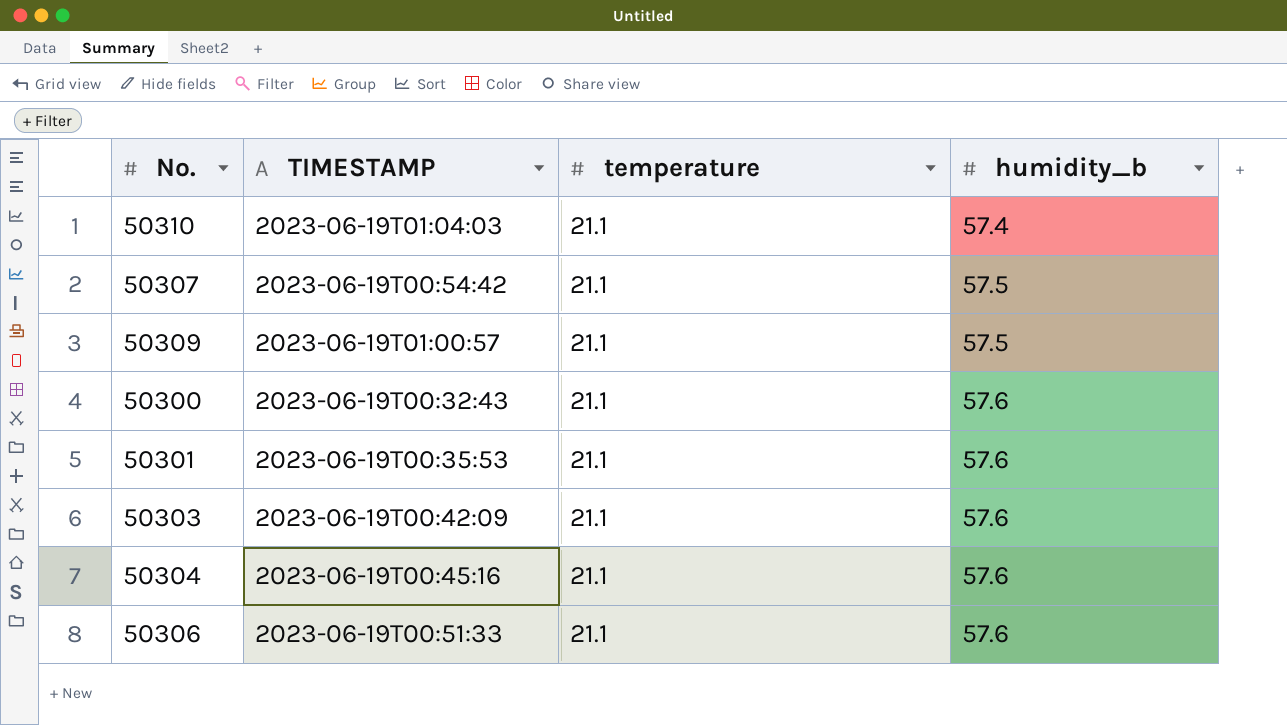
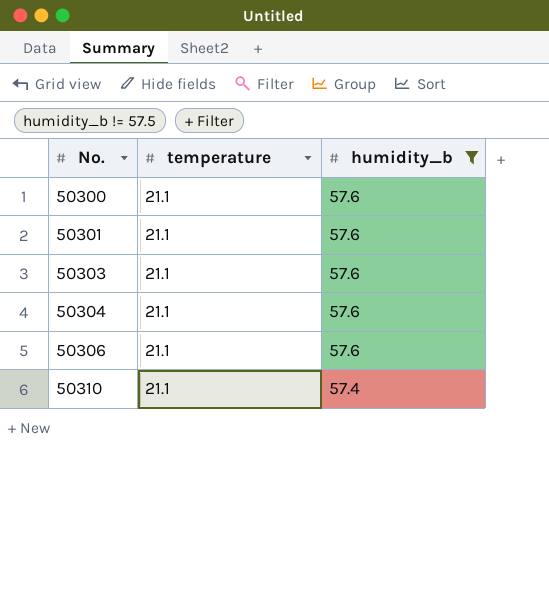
filter: none -> humidity_b != 57.5
row order: humidity_b ascending -> No. ascending
column TIMESTAMP | position: 2 -> none

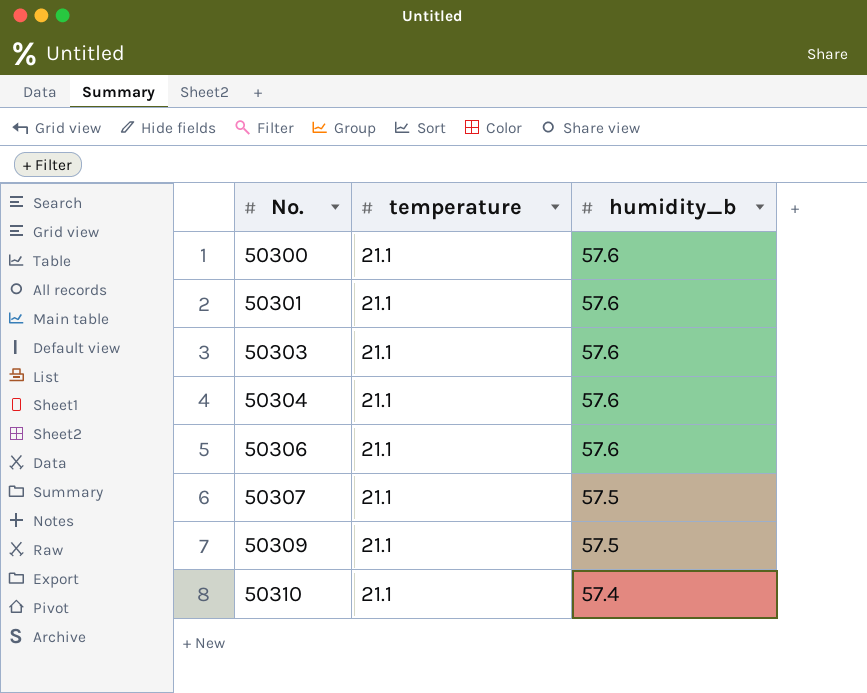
filter: humidity_b != 57.5 -> none

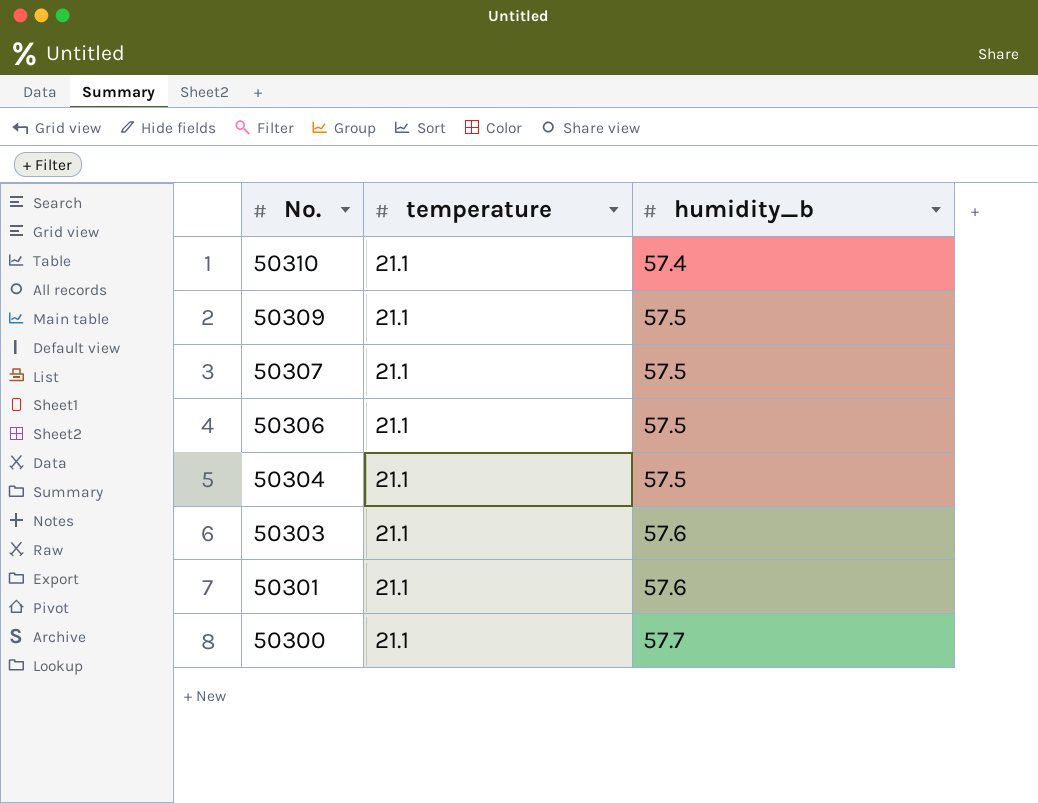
row order: No. ascending -> No. descending
50306 | humidity_b: 57.6 -> 57.5
50304 | humidity_b: 57.6 -> 57.5
50300 | humidity_b: 57.6 -> 57.7

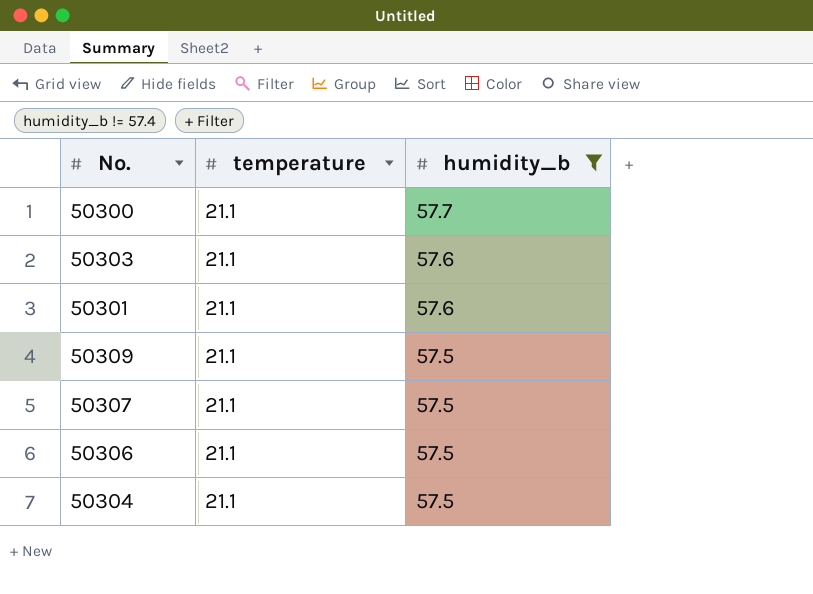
filter: none -> humidity_b != 57.4
row order: No. descending -> humidity_b descending

